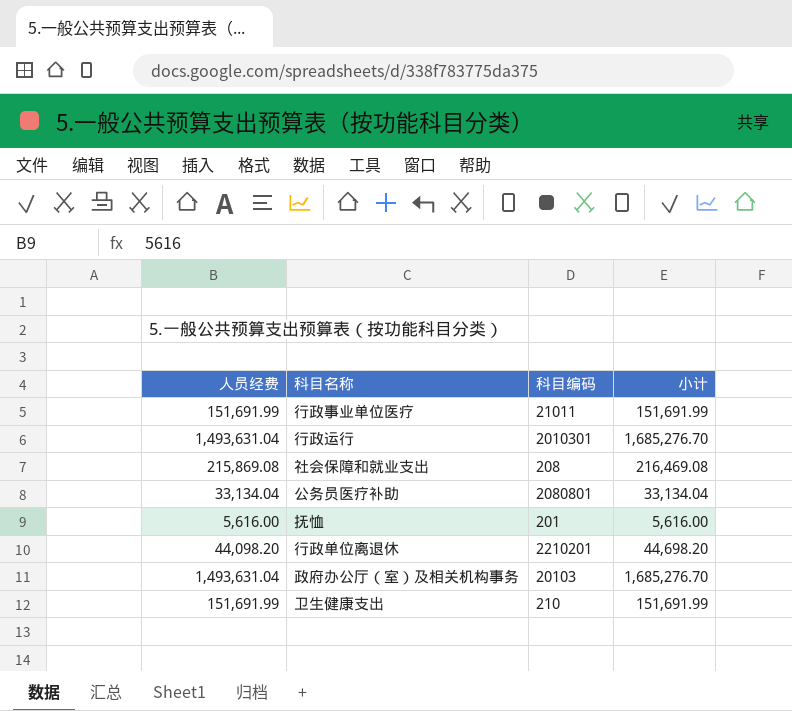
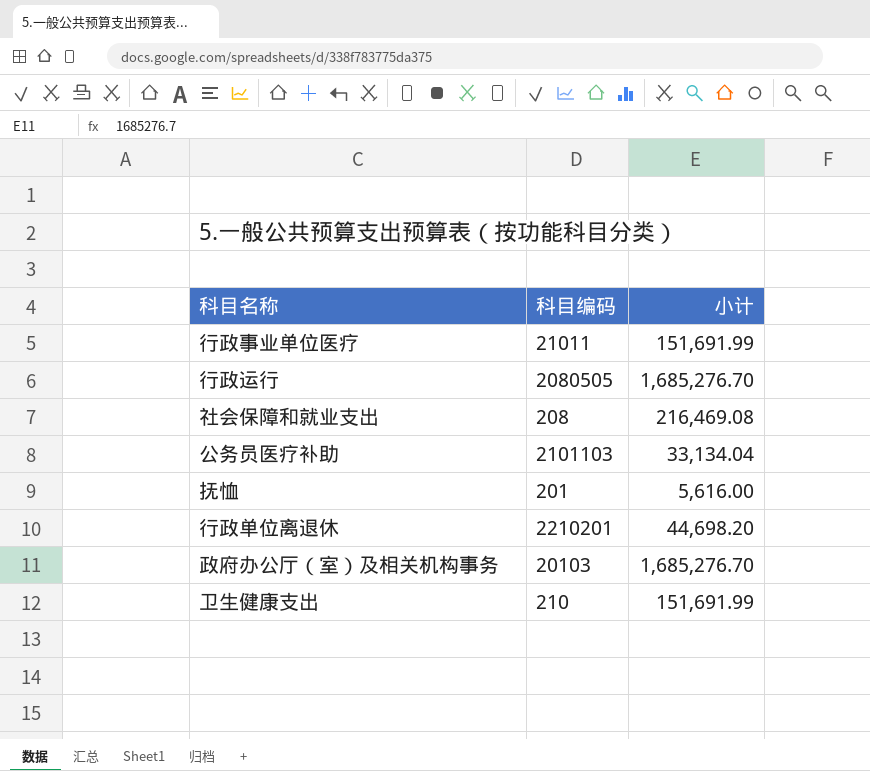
column 人员经费 | position: 1 -> none
行政运行 | 科目编码: 2010301 -> 2080505
公务员医疗补助 | 科目编码: 2080801 -> 2101103

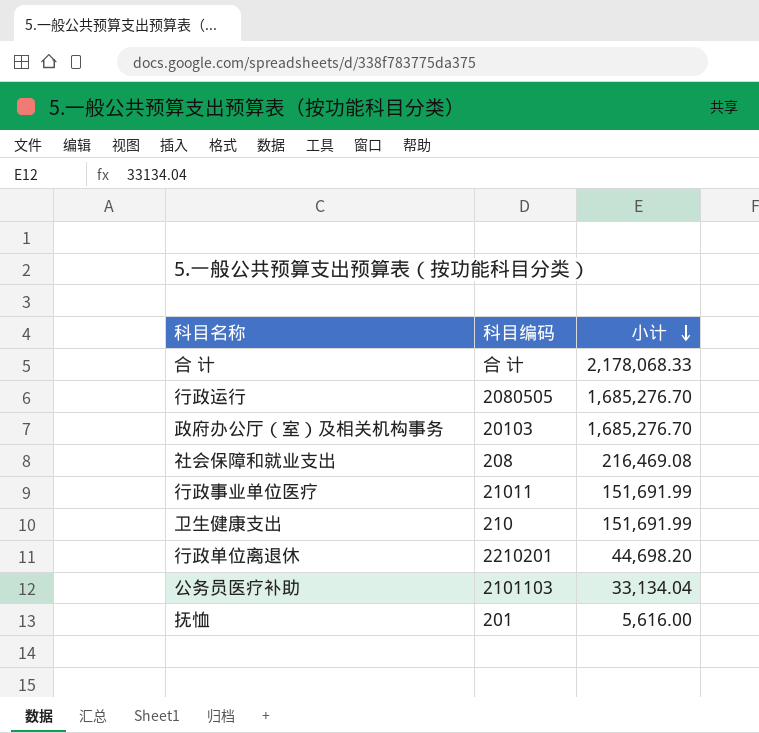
row order: none -> 小计 descending
row 合 计: none -> 合 计 | 2,178,068.33

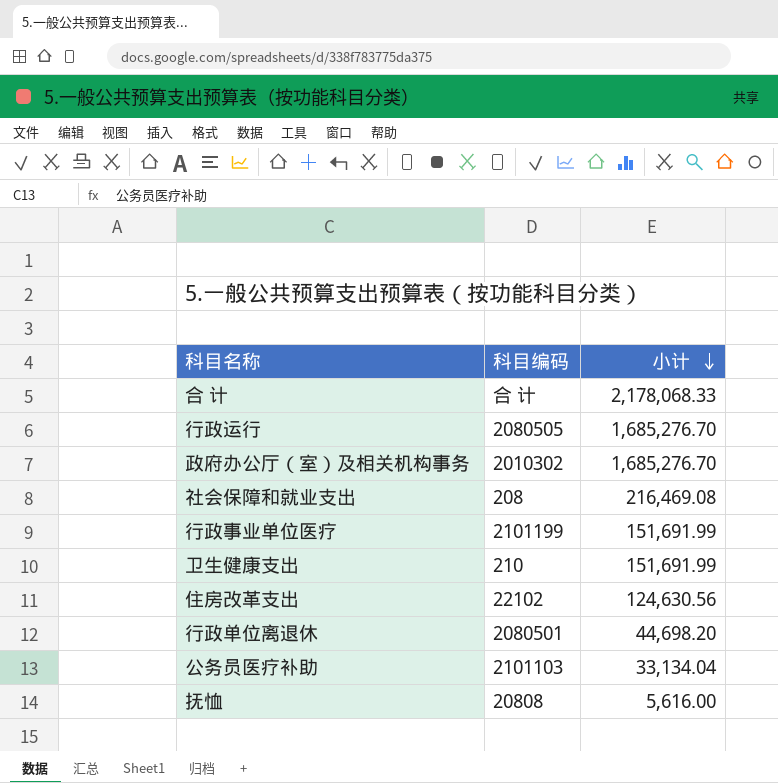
政府办公厅（室）及相关机构事务 | 科目编码: 20103 -> 2010302
行政事业单位医疗 | 科目编码: 21011 -> 2101199
row 住房改革支出: none -> 22102 | 124,630.56
行政单位离退休 | 科目编码: 2210201 -> 2080501
抚恤 | 科目编码: 201 -> 20808

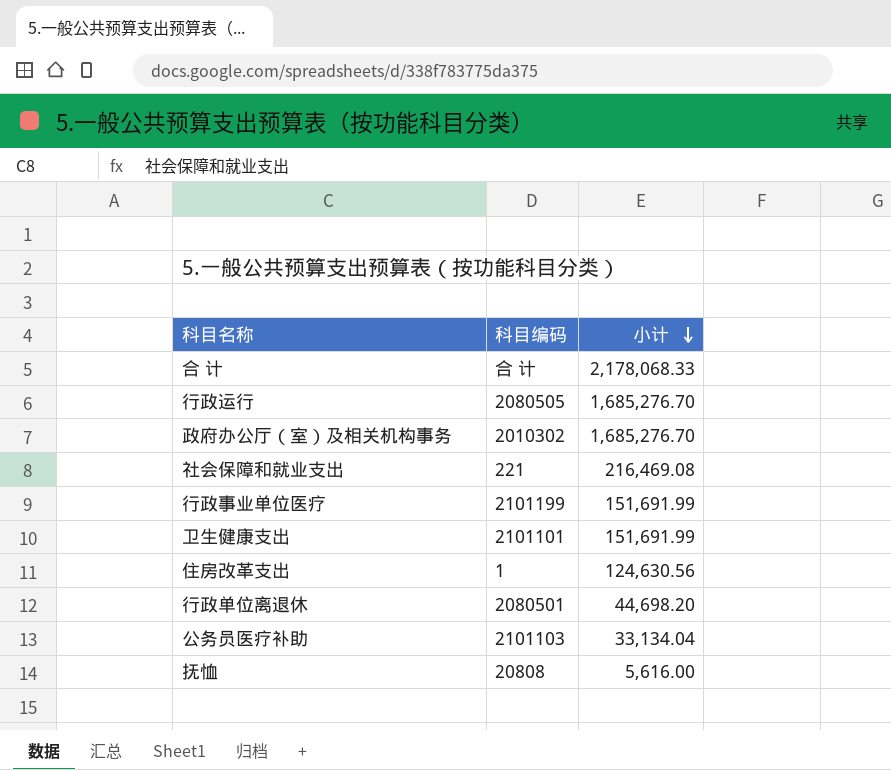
社会保障和就业支出 | 科目编码: 208 -> 221
卫生健康支出 | 科目编码: 210 -> 2101101
住房改革支出 | 科目编码: 22102 -> 1

